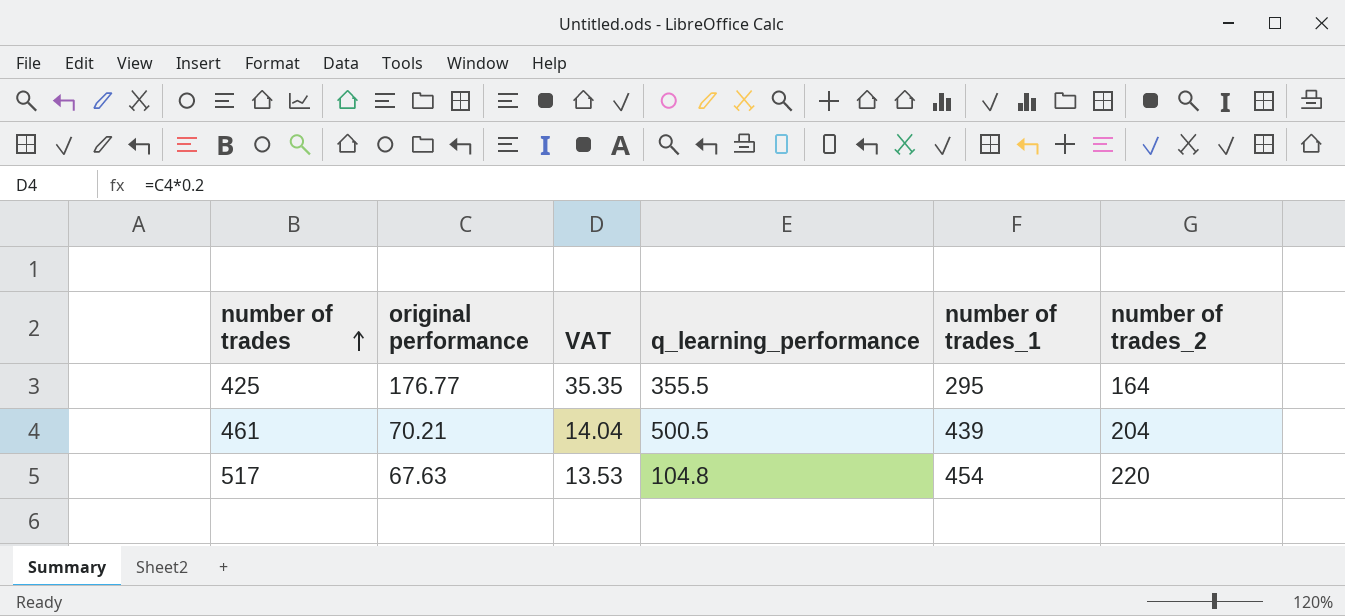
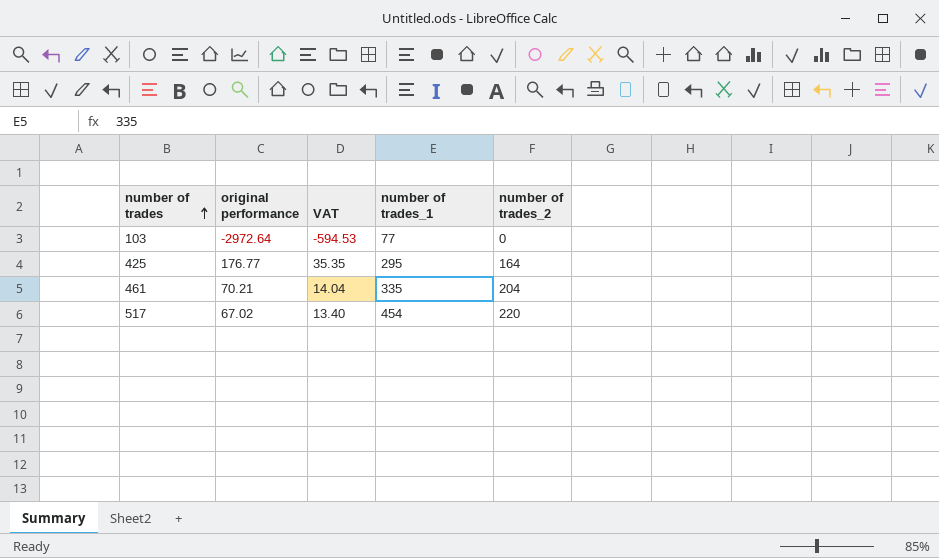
column q_learning_performance | position: 4 -> none
row 103: none -> -2972.64 | -594.53 | 77 | 0
461 | number of trades_1: 439 -> 335
517 | original performance: 67.63 -> 67.02
517 | VAT: 13.53 -> 13.40

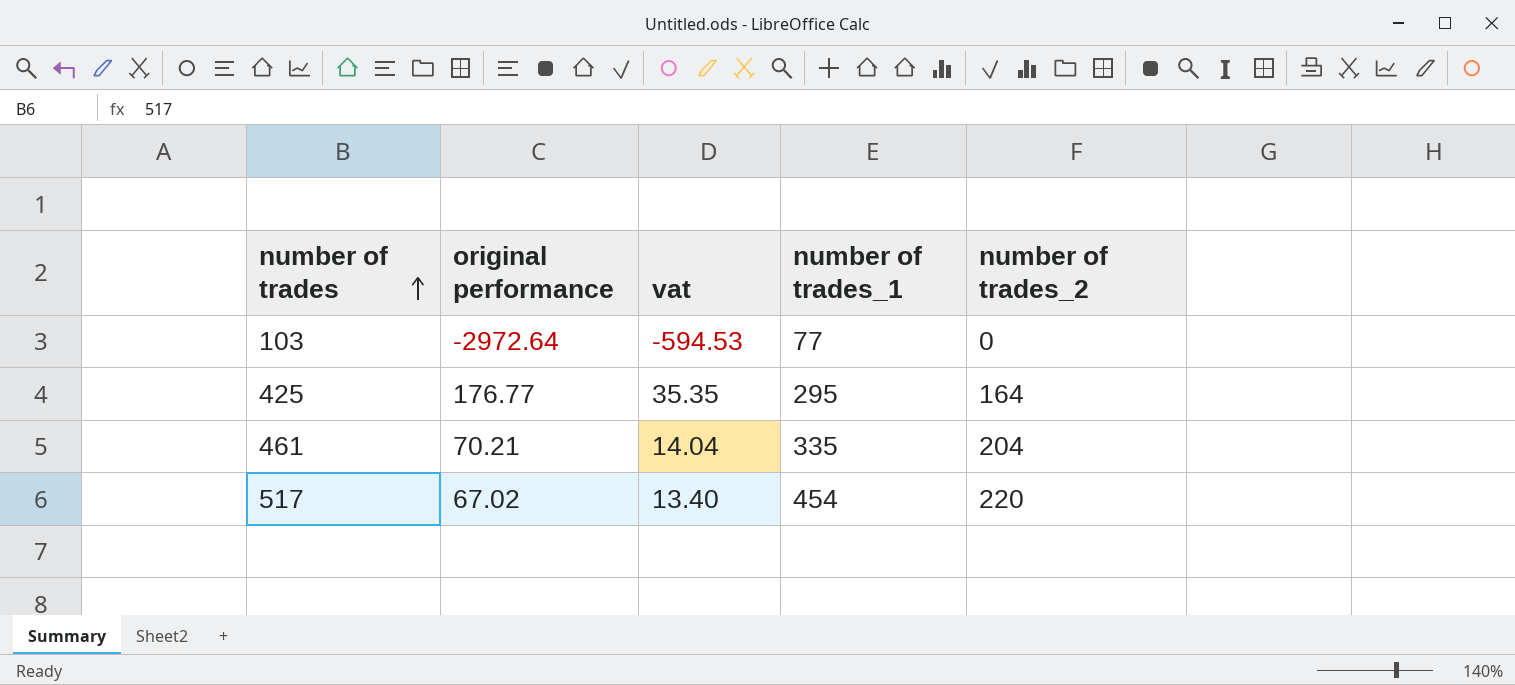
column name: VAT -> vat

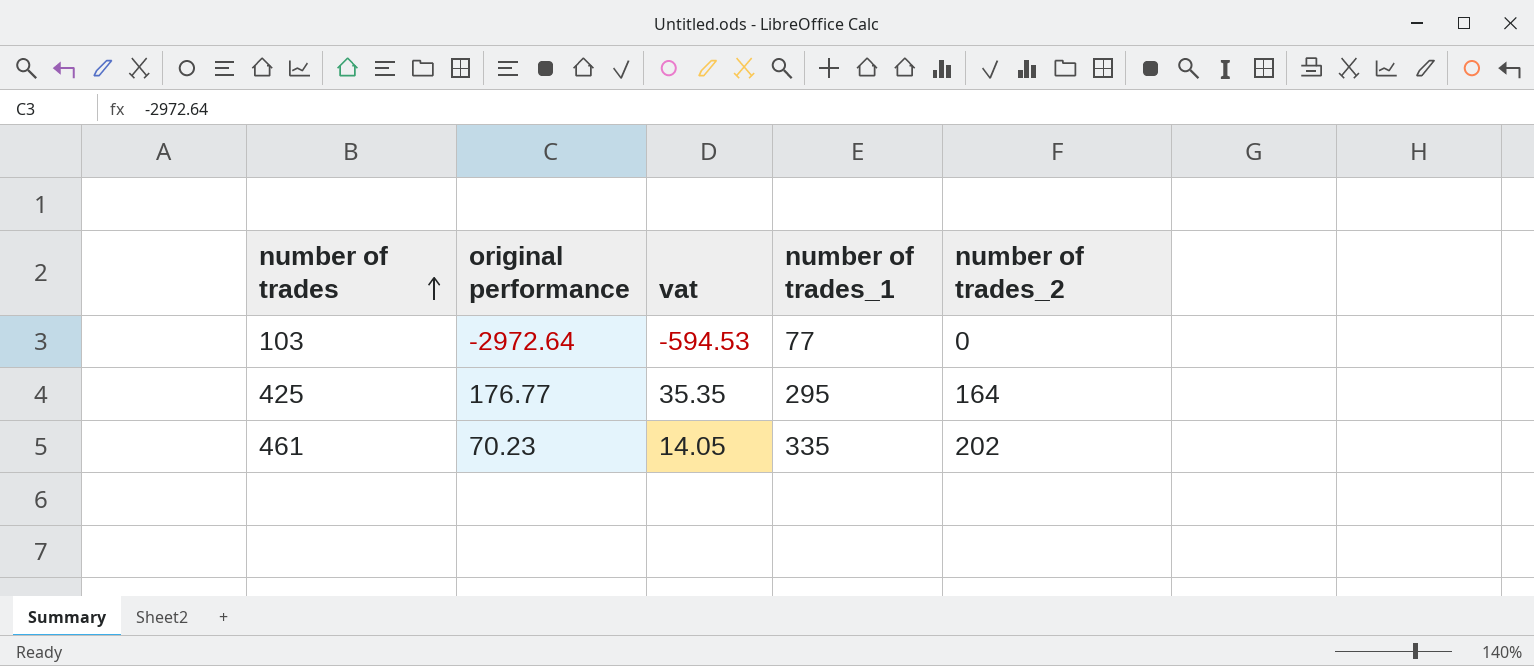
row 517: 67.02 | 13.40 | 454 | 220 -> none
461 | original performance: 70.21 -> 70.23
461 | vat: 14.04 -> 14.05
461 | number of trades_2: 204 -> 202

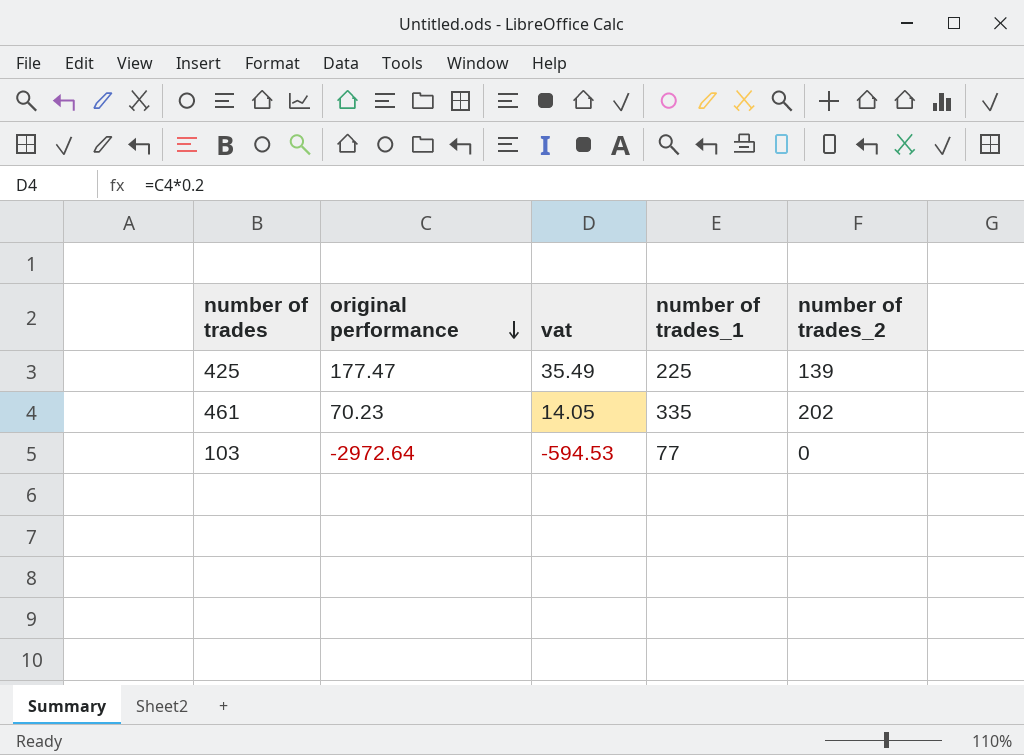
row order: number of trades ascending -> original performance descending
425 | original performance: 176.77 -> 177.47
425 | vat: 35.35 -> 35.49
425 | number of trades_1: 295 -> 225
425 | number of trades_2: 164 -> 139

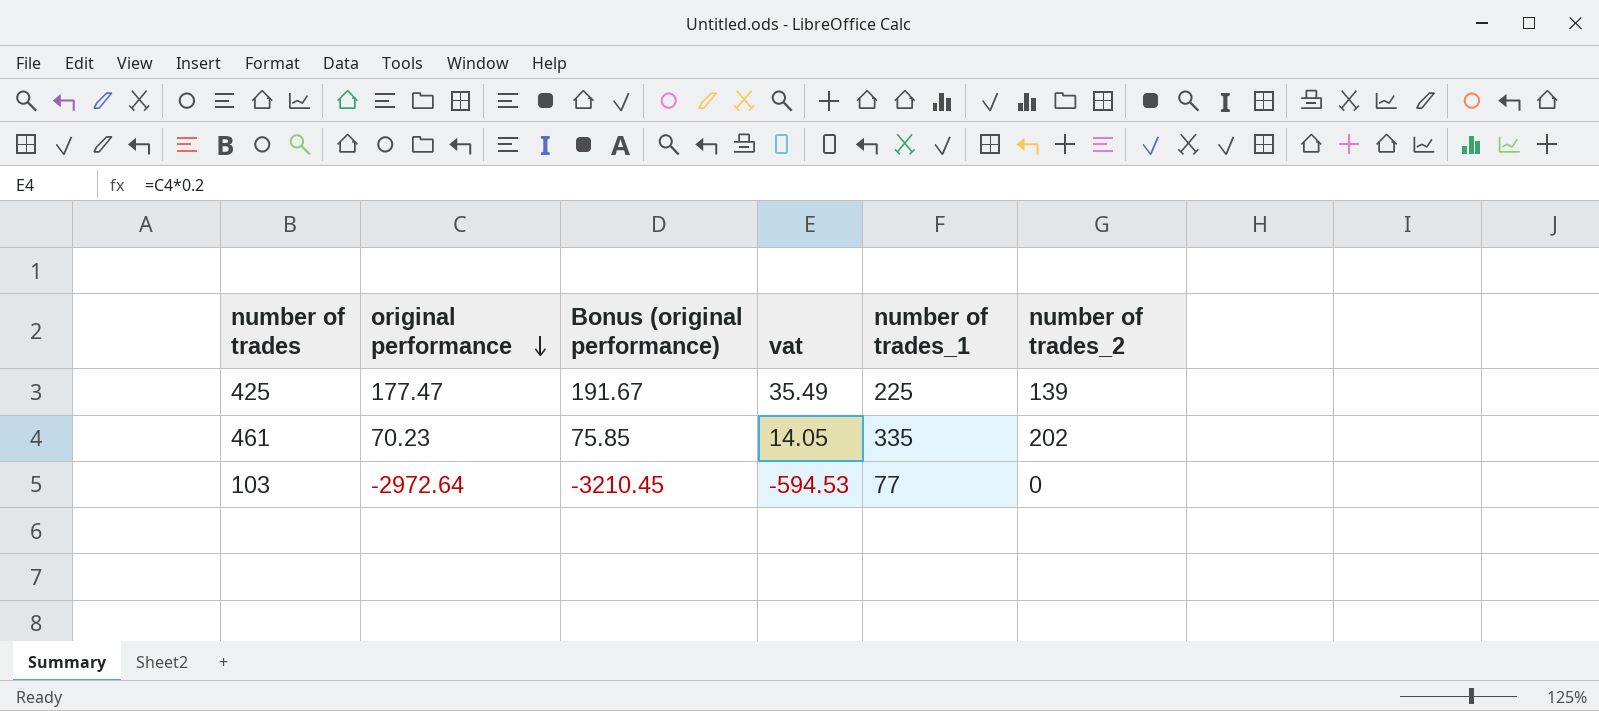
column Bonus (original performance) | formula: none -> [original performance] * 1.08

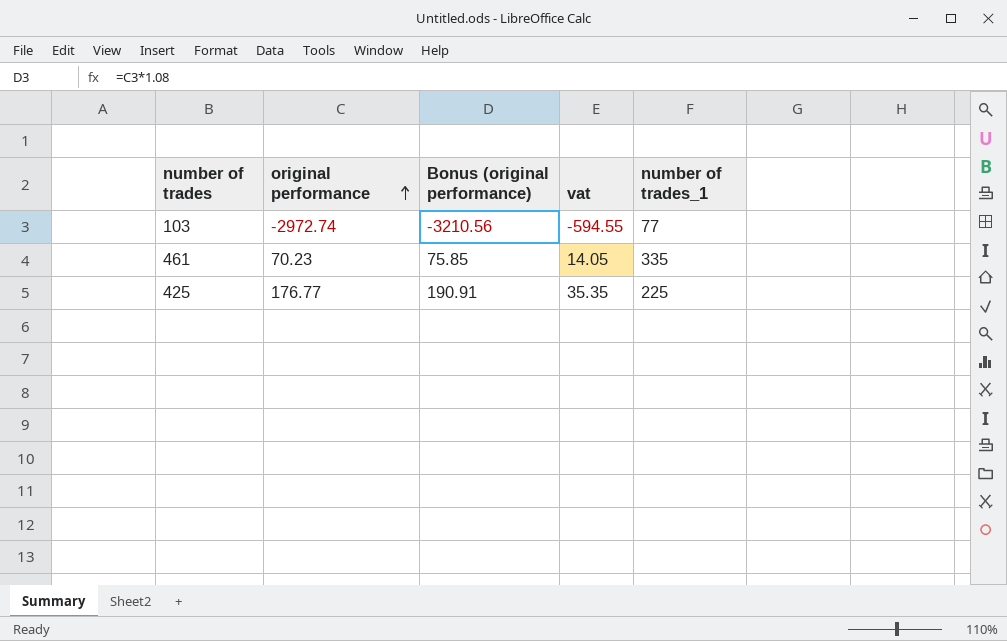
row order: original performance descending -> original performance ascending
column number of trades_2 | position: 6 -> none
103 | original performance: -2972.64 -> -2972.74
103 | Bonus (original performance): -3210.45 -> -3210.56
103 | vat: -594.53 -> -594.55
425 | original performance: 177.47 -> 176.77
425 | Bonus (original performance): 191.67 -> 190.91
425 | vat: 35.49 -> 35.35

